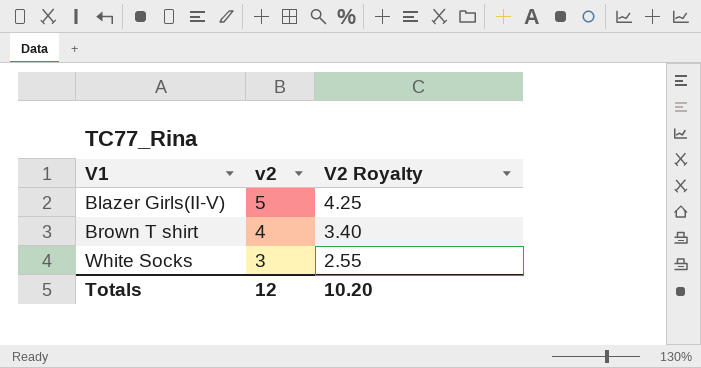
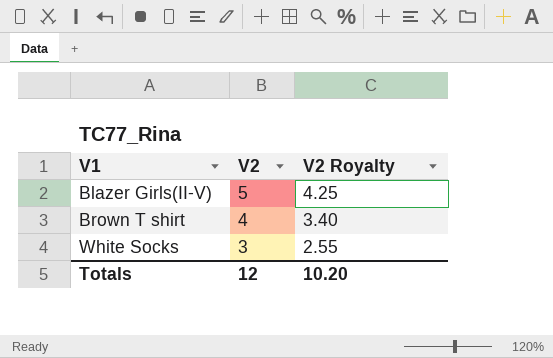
column name: v2 -> V2

